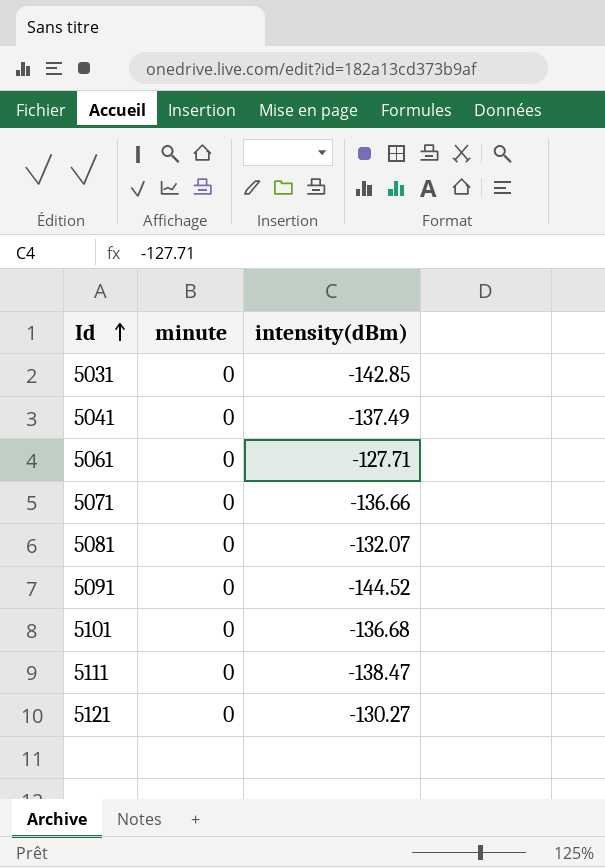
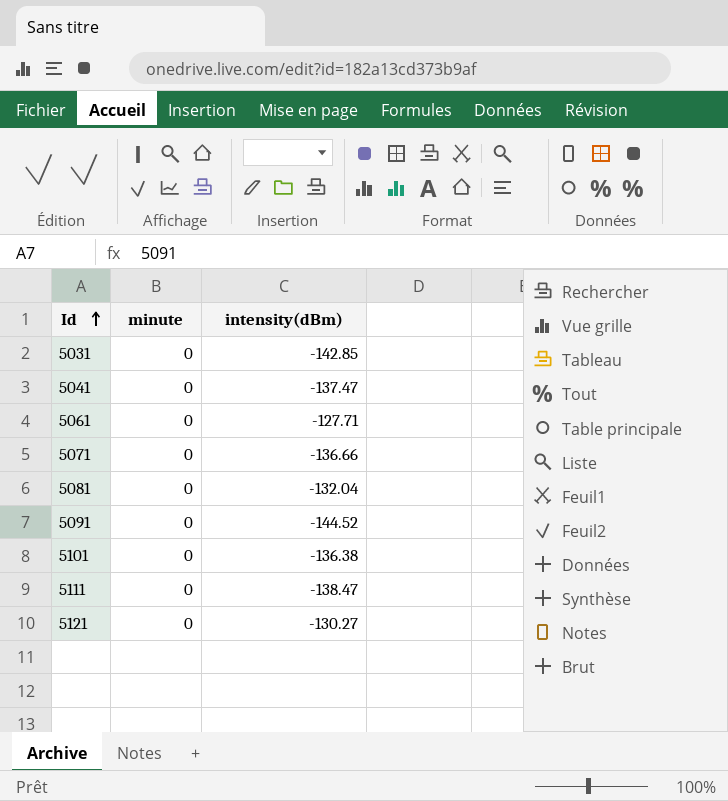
5041 | intensity(dBm): -137.49 -> -137.47
5081 | intensity(dBm): -132.07 -> -132.04
5101 | intensity(dBm): -136.68 -> -136.38

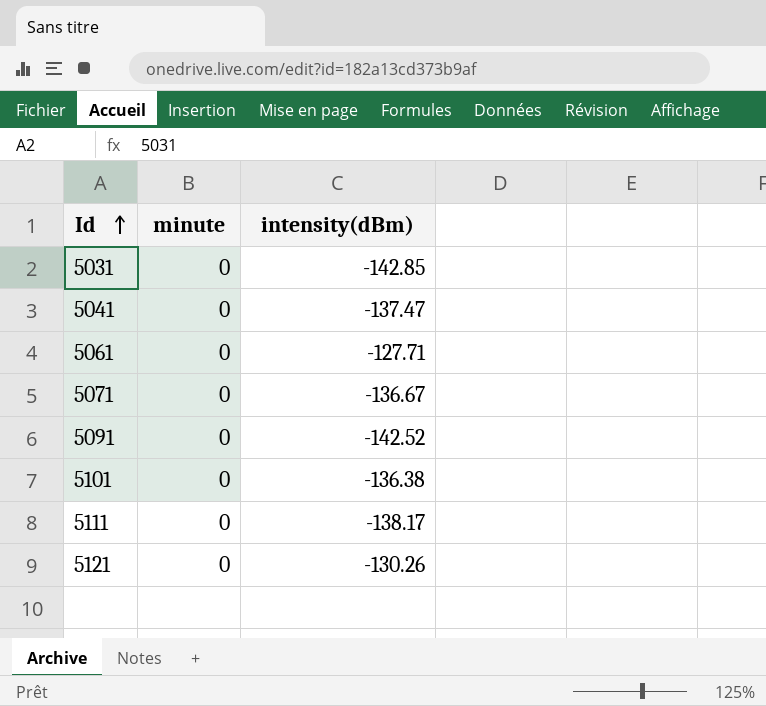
row 5081: 0 | -132.04 -> none
5071 | intensity(dBm): -136.66 -> -136.67
5091 | intensity(dBm): -144.52 -> -142.52
5111 | intensity(dBm): -138.47 -> -138.17
5121 | intensity(dBm): -130.27 -> -130.26

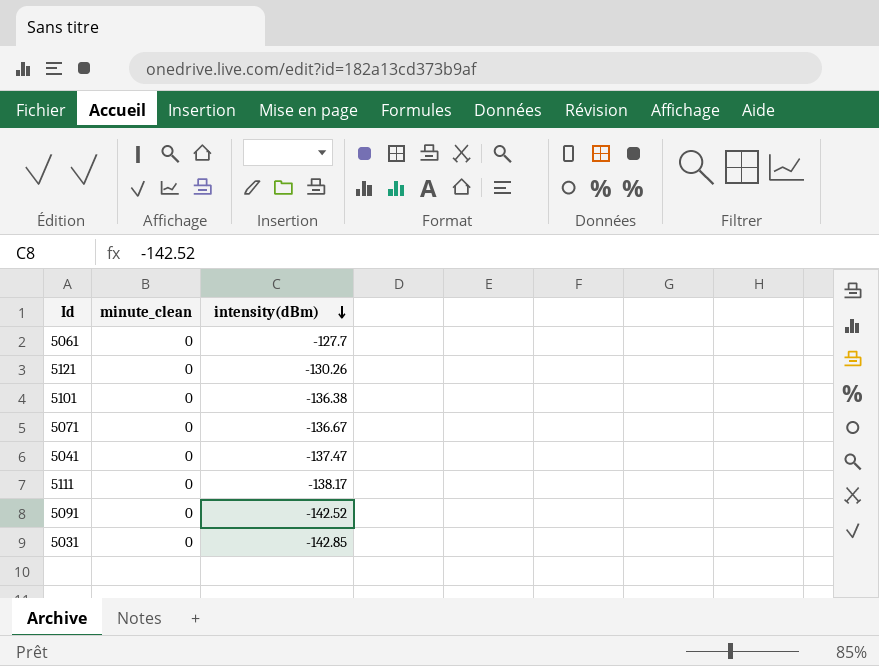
row order: Id ascending -> intensity(dBm) descending
column name: minute -> minute_clean
5061 | intensity(dBm): -127.71 -> -127.7

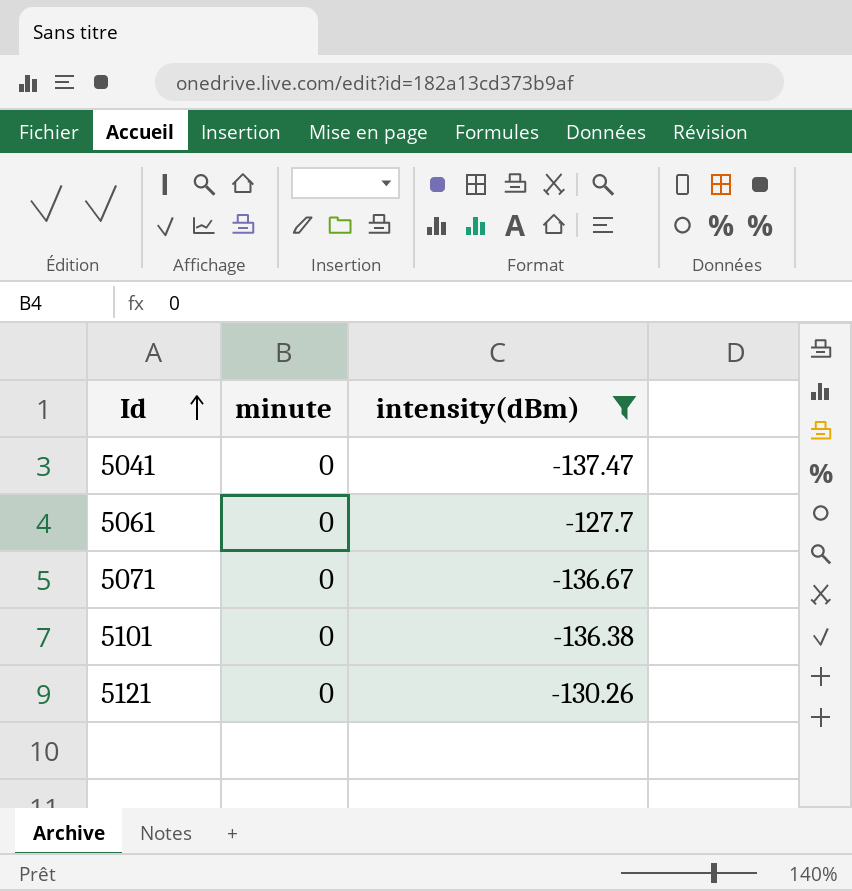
filter: none -> intensity(dBm) >= -137.47
row order: intensity(dBm) descending -> Id ascending
column name: minute_clean -> minute

